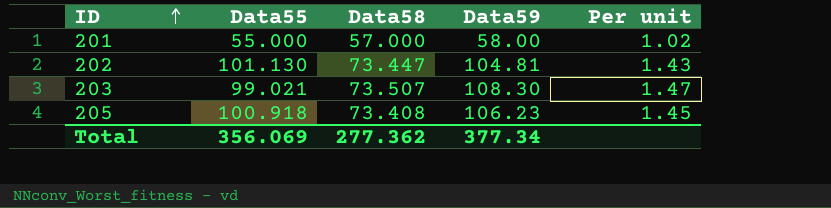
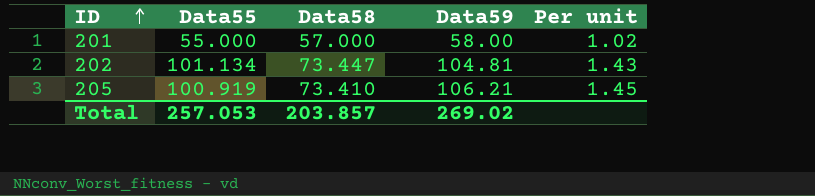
row 203: 99.021 | 73.507 | 108.30 | 1.47 -> none
202 | Data55: 101.130 -> 101.134
205 | Data55: 100.918 -> 100.919
205 | Data58: 73.408 -> 73.410
205 | Data59: 106.23 -> 106.21
Total | Data55: 356.069 -> 257.053
Total | Data58: 277.362 -> 203.857
Total | Data59: 377.34 -> 269.02

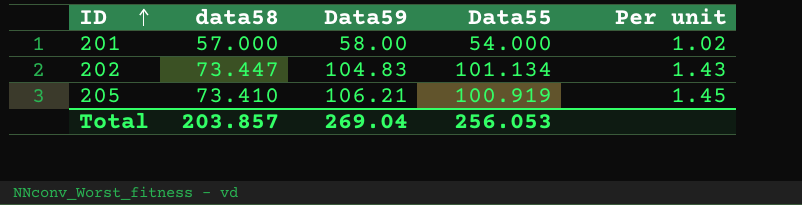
column name: Data58 -> data58
column Data55 | position: 2 -> 4
201 | Data55: 55.000 -> 54.000
202 | Data59: 104.81 -> 104.83
Total | Data59: 269.02 -> 269.04
Total | Data55: 257.053 -> 256.053

